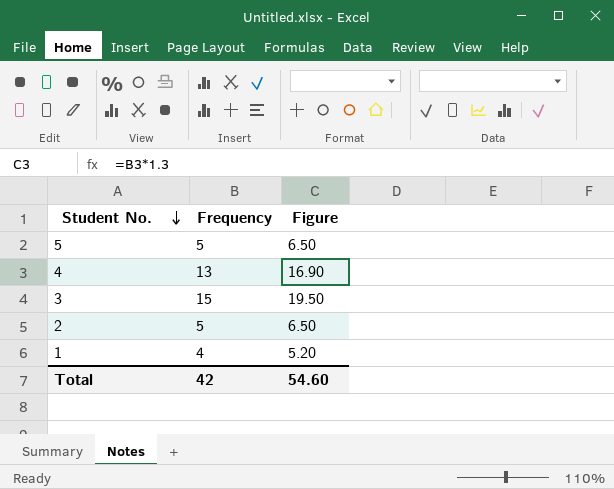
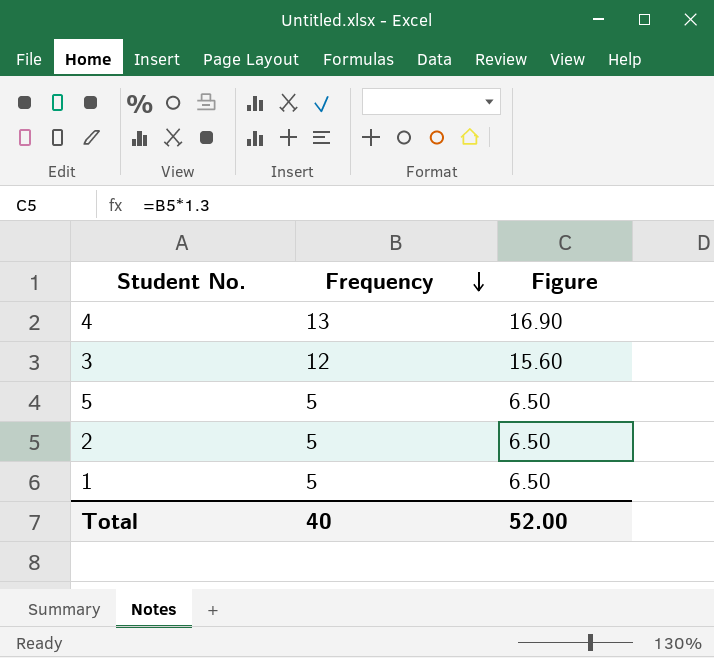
row order: Student No. descending -> Frequency descending
3 | Frequency: 15 -> 12
3 | Figure: 19.50 -> 15.60
1 | Frequency: 4 -> 5
1 | Figure: 5.20 -> 6.50
Total | Frequency: 42 -> 40
Total | Figure: 54.60 -> 52.00

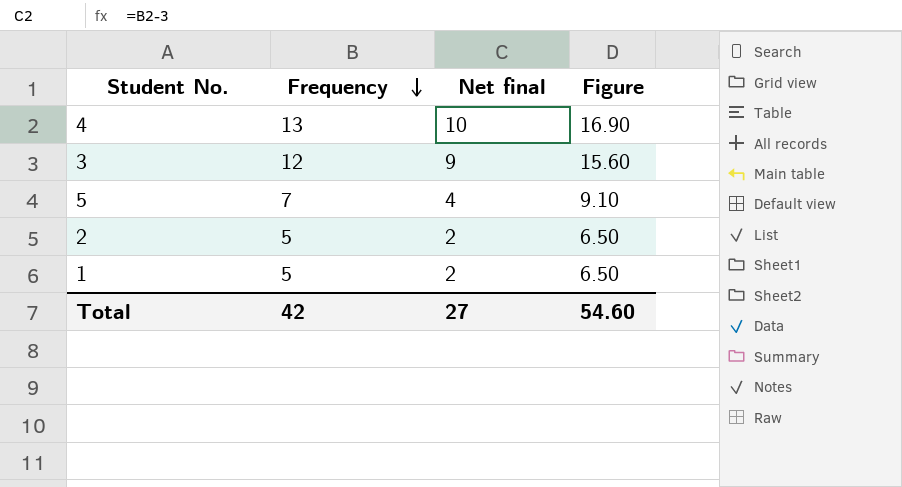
column Net final | formula: none -> [Frequency] - 3
5 | Frequency: 5 -> 7
5 | Figure: 6.50 -> 9.10
Total | Frequency: 40 -> 42
Total | Figure: 52.00 -> 54.60

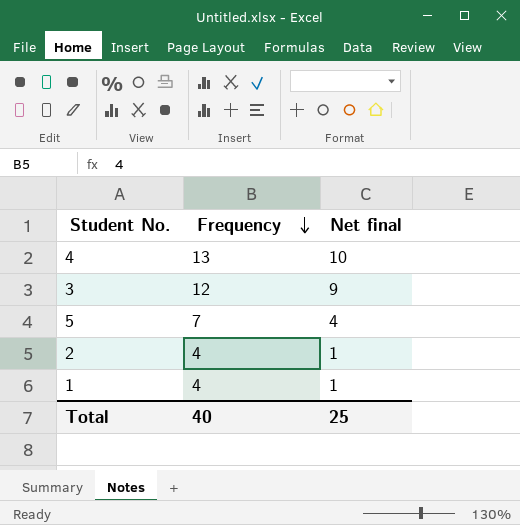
column Figure | formula: [Frequency] * 1.3 -> none
2 | Frequency: 5 -> 4
2 | Net final: 2 -> 1
1 | Frequency: 5 -> 4
1 | Net final: 2 -> 1
Total | Frequency: 42 -> 40
Total | Net final: 27 -> 25

